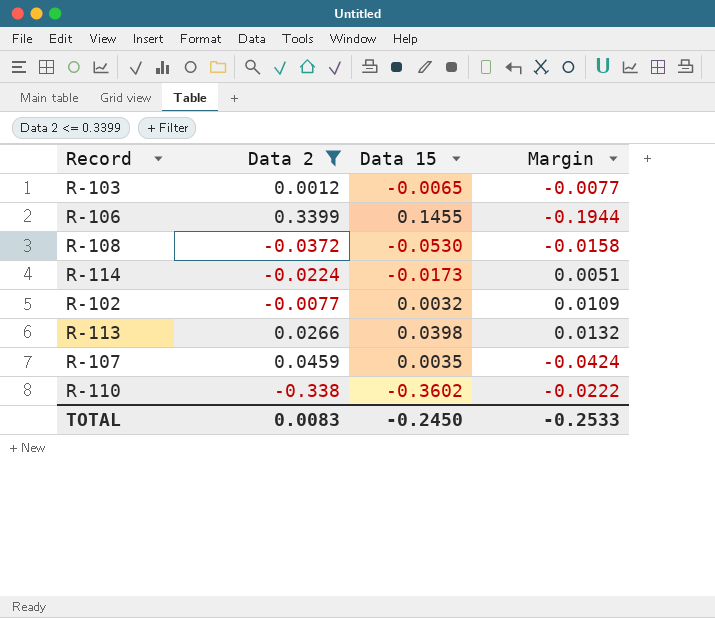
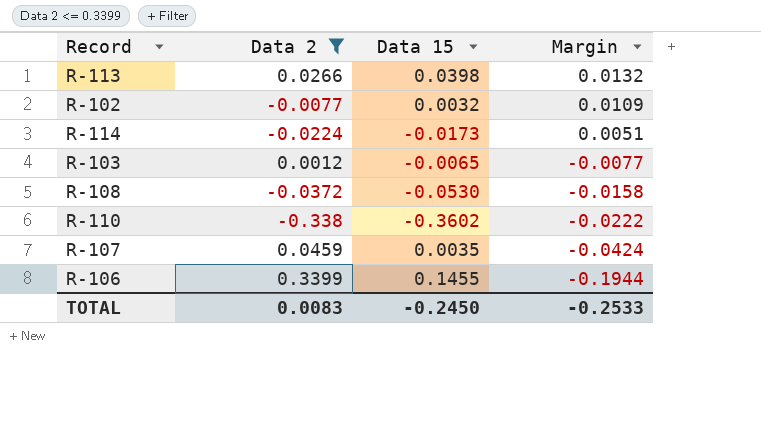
row order: none -> Margin descending

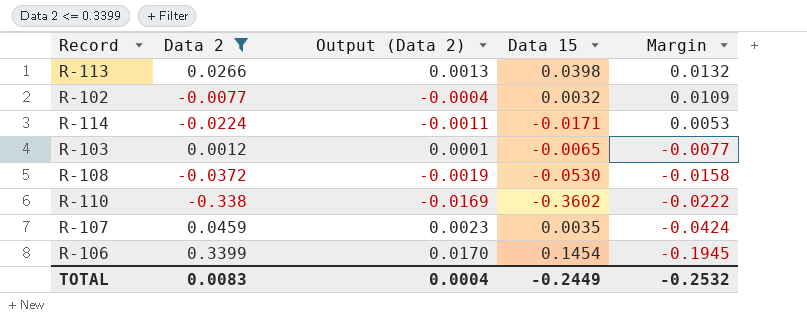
column Output (Data 2) | formula: none -> [Data 2] * 0.05
R-114 | Data 15: -0.0173 -> -0.0171
R-114 | Margin: 0.0051 -> 0.0053
R-106 | Data 15: 0.1455 -> 0.1454
R-106 | Margin: -0.1944 -> -0.1945
TOTAL | Data 15: -0.2450 -> -0.2449
TOTAL | Margin: -0.2533 -> -0.2532

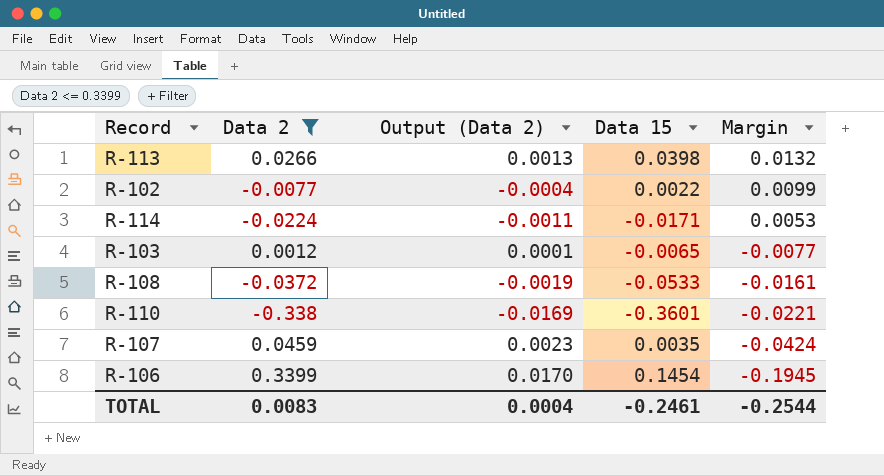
R-102 | Data 15: 0.0032 -> 0.0022
R-102 | Margin: 0.0109 -> 0.0099
R-108 | Data 15: -0.0530 -> -0.0533
R-108 | Margin: -0.0158 -> -0.0161
R-110 | Data 15: -0.3602 -> -0.3601
R-110 | Margin: -0.0222 -> -0.0221
TOTAL | Data 15: -0.2449 -> -0.2461
TOTAL | Margin: -0.2532 -> -0.2544

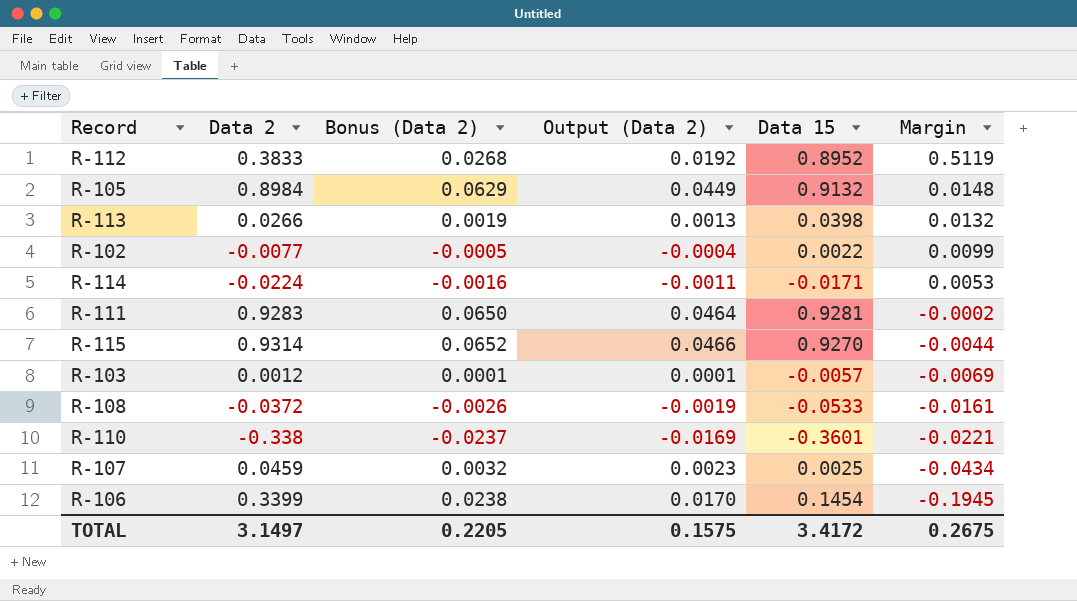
filter: Data 2 <= 0.3399 -> none
column Bonus (Data 2) | formula: none -> [Data 2] * 0.07
R-103 | Data 15: -0.0065 -> -0.0057
R-103 | Margin: -0.0077 -> -0.0069
R-107 | Data 15: 0.0035 -> 0.0025
R-107 | Margin: -0.0424 -> -0.0434
TOTAL | Data 2: 0.0083 -> 3.1497
TOTAL | Output (Data 2): 0.0004 -> 0.1575
TOTAL | Data 15: -0.2461 -> 3.4172
TOTAL | Margin: -0.2544 -> 0.2675

